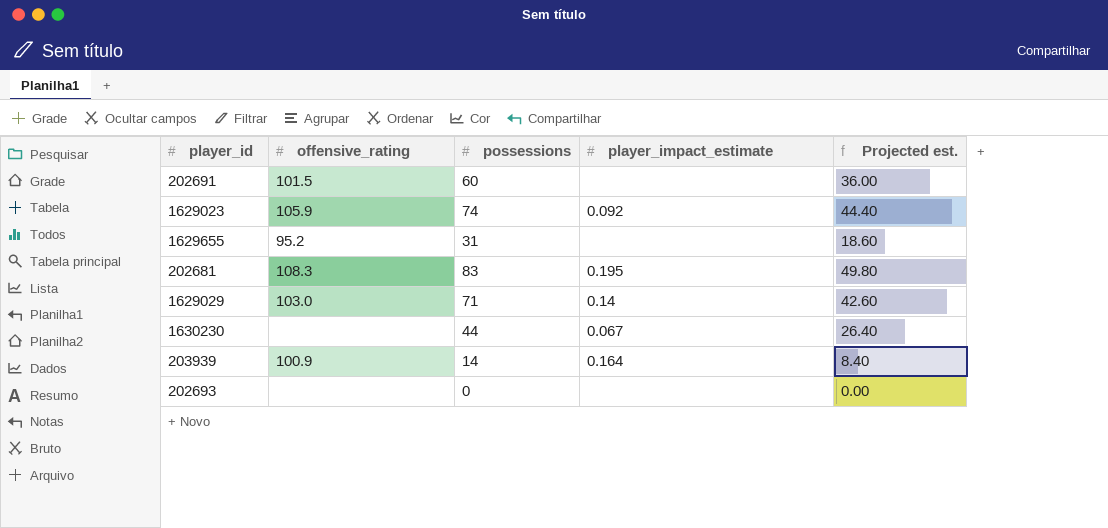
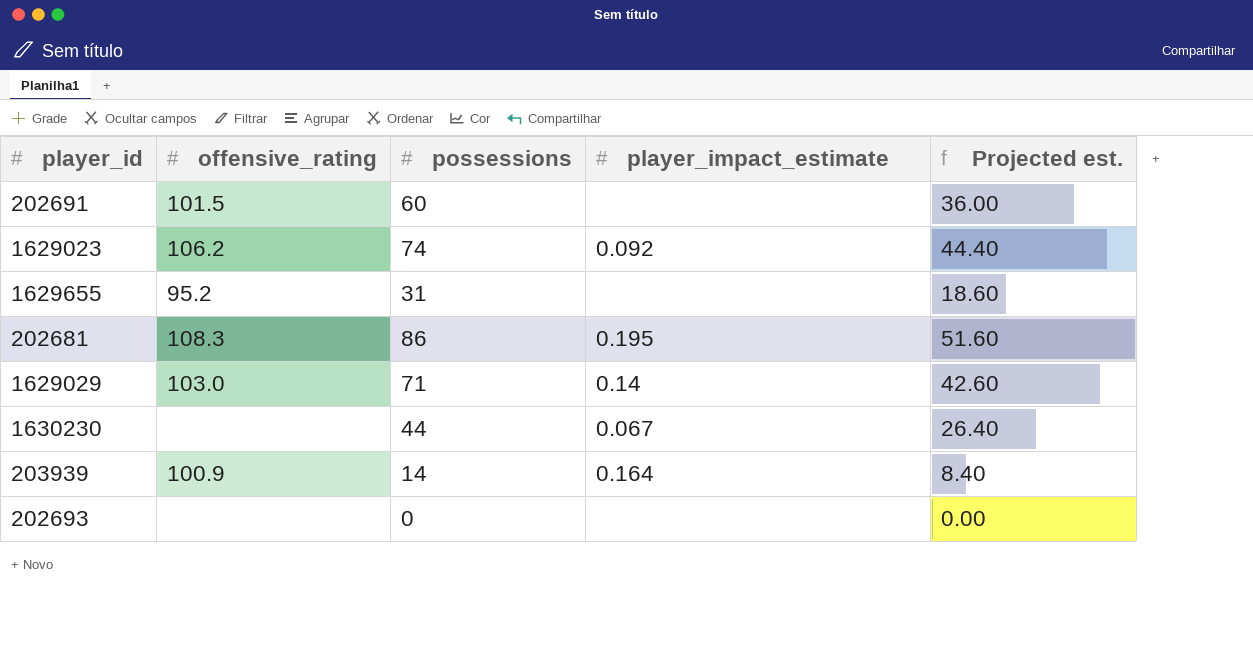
1629023 | offensive_rating: 105.9 -> 106.2
202681 | possessions: 83 -> 86
202681 | Projected est.: 49.80 -> 51.60

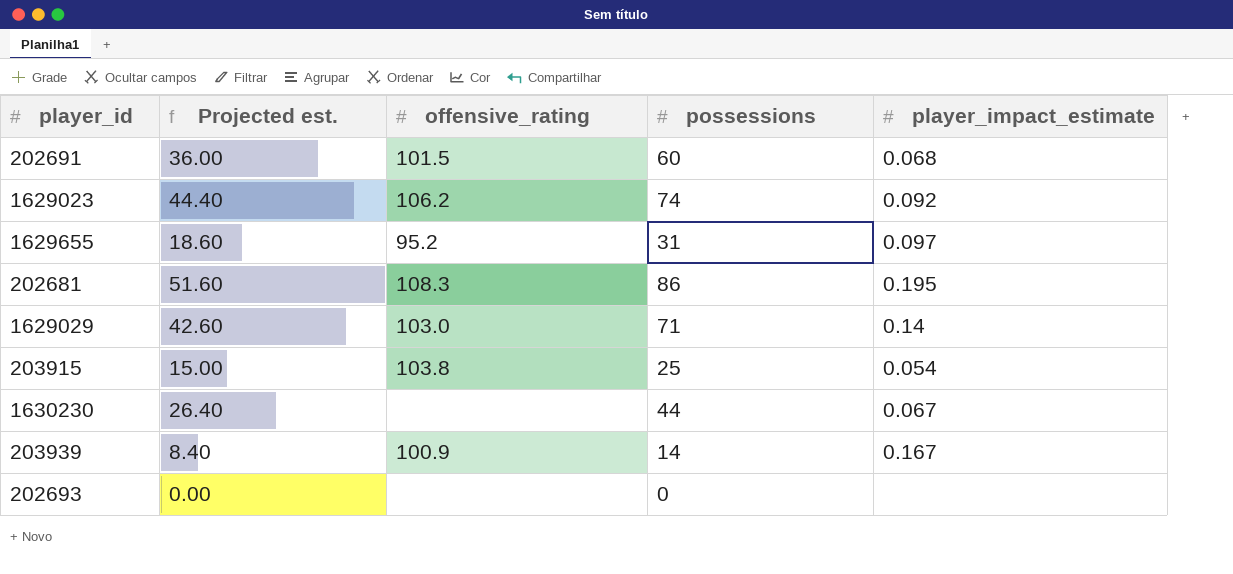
column Projected est. | position: 5 -> 2
202691 | player_impact_estimate: none -> 0.068
1629655 | player_impact_estimate: none -> 0.097
row 203915: none -> 15.00 | 103.8 | 25 | 0.054
203939 | player_impact_estimate: 0.164 -> 0.167

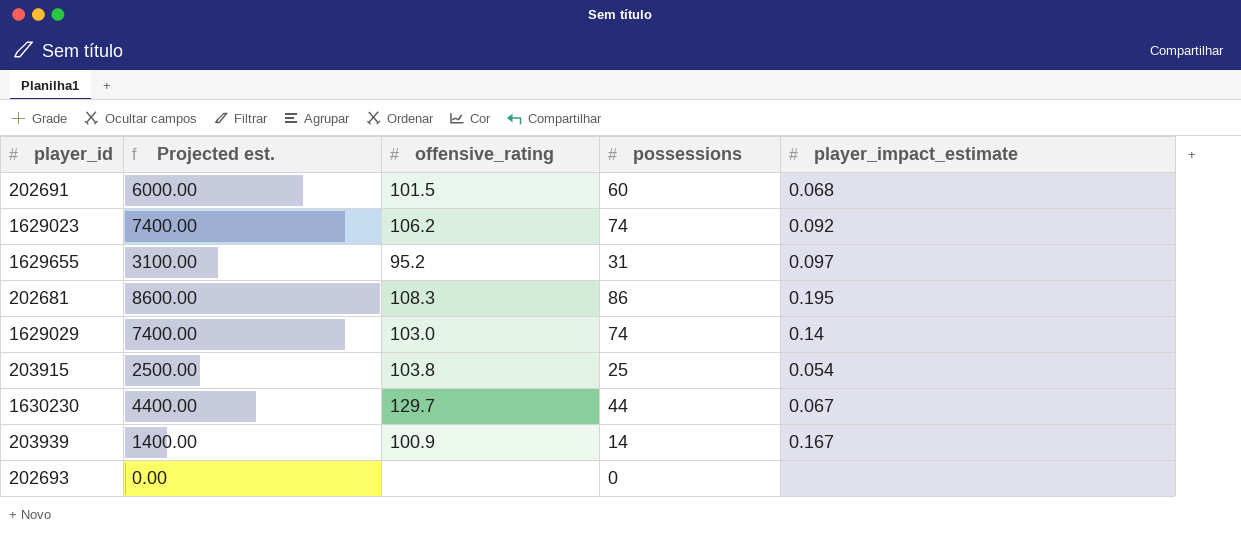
column Projected est. | formula: [possessions] * 0.6 -> [possessions] * 100
1629029 | possessions: 71 -> 74
1630230 | offensive_rating: none -> 129.7

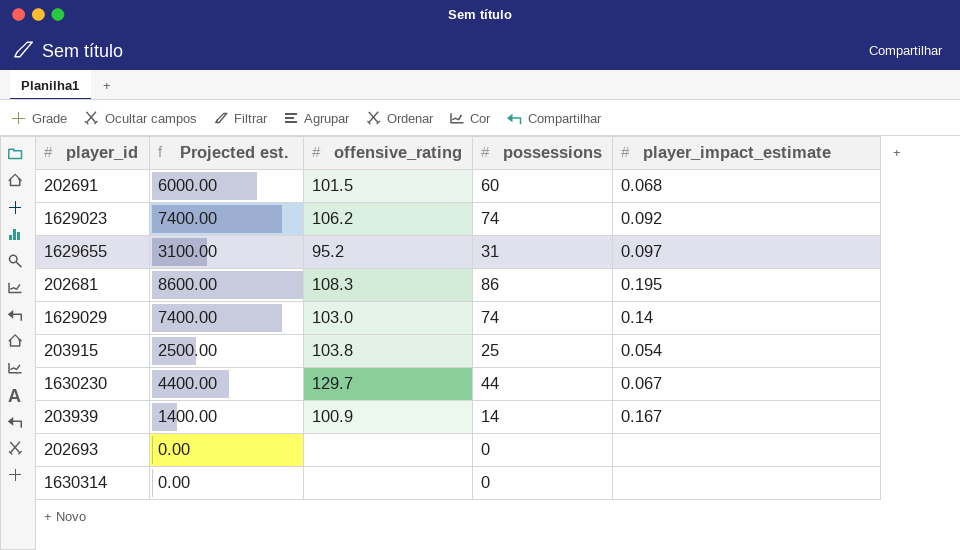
row 1630314: none -> 0.00 | none | 0 | none

